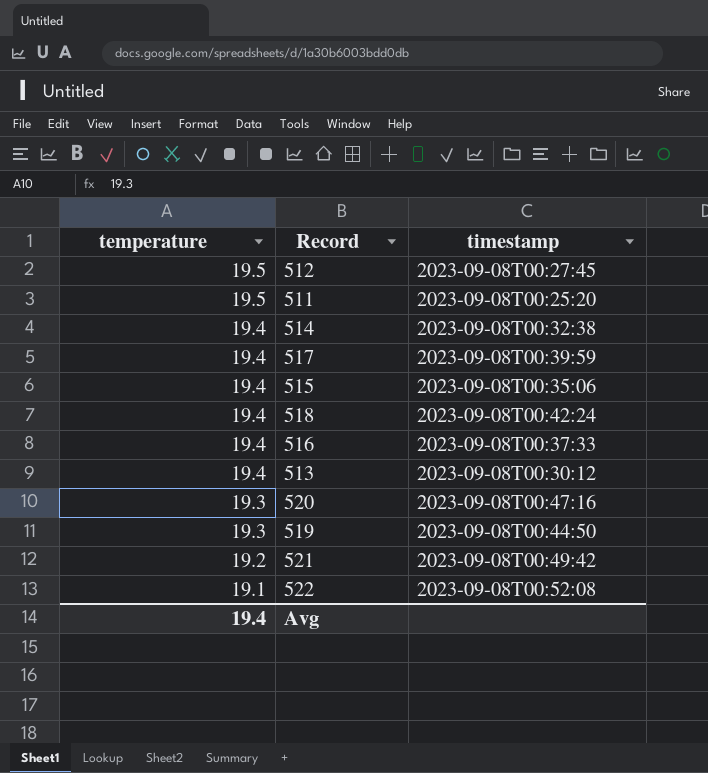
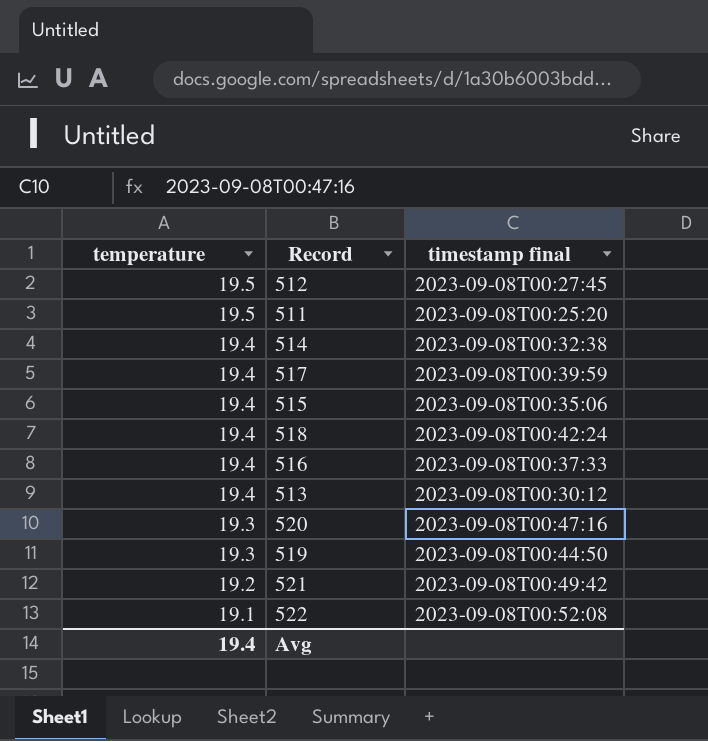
column name: timestamp -> timestamp final

